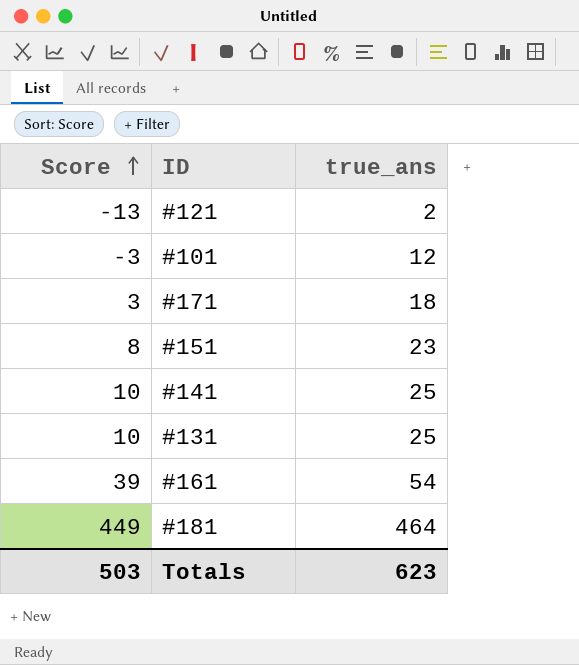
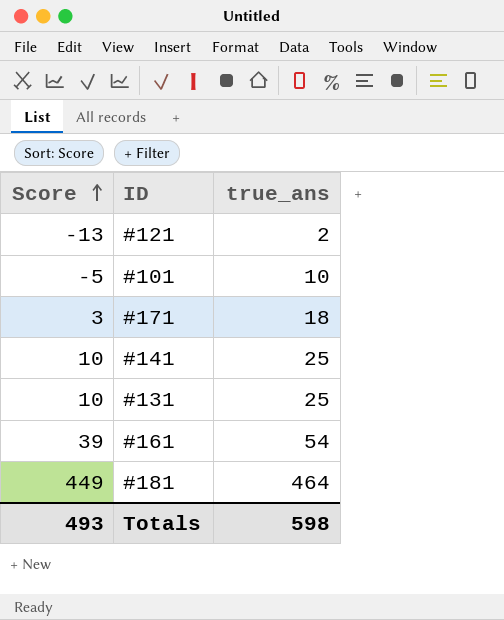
row #151: 8 | 23 -> none
#101 | Score: -3 -> -5
#101 | true_ans: 12 -> 10
Totals | Score: 503 -> 493
Totals | true_ans: 623 -> 598

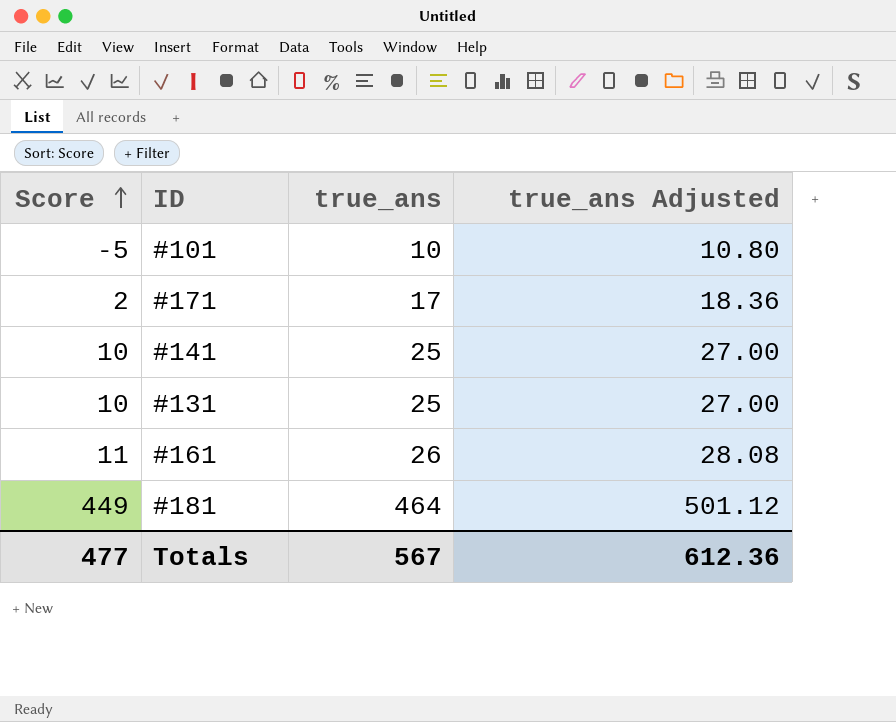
column true_ans Adjusted | formula: none -> [true_ans] * 1.08
row #121: -13 | 2 -> none
#171 | Score: 3 -> 2
#171 | true_ans: 18 -> 17
#161 | Score: 39 -> 11
#161 | true_ans: 54 -> 26
Totals | Score: 493 -> 477
Totals | true_ans: 598 -> 567

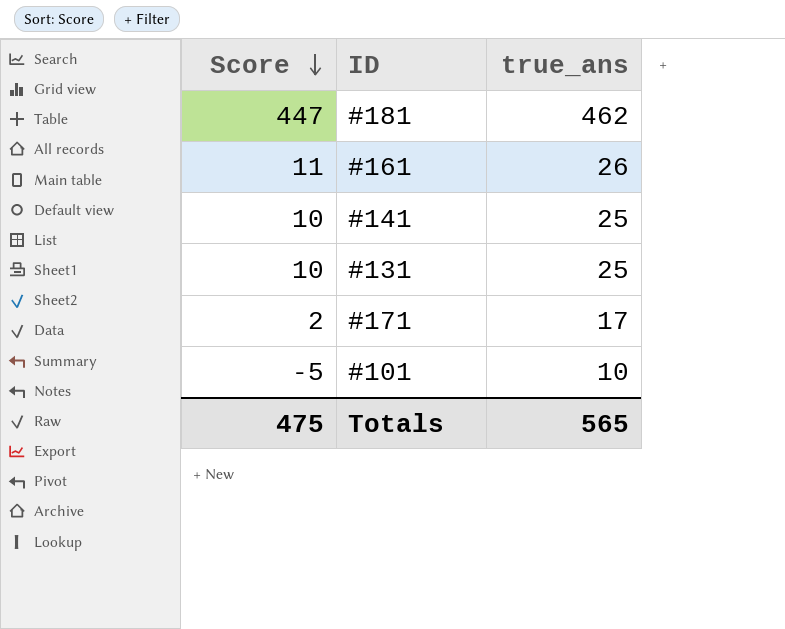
row order: Score ascending -> Score descending
column true_ans Adjusted | formula: [true_ans] * 1.08 -> none
#181 | Score: 449 -> 447
#181 | true_ans: 464 -> 462
Totals | Score: 477 -> 475
Totals | true_ans: 567 -> 565

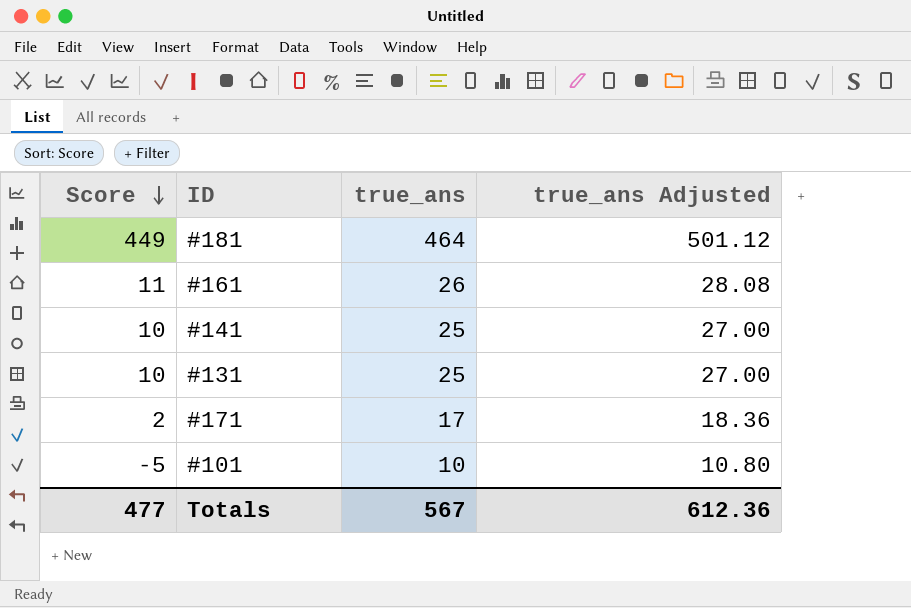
column true_ans Adjusted | formula: none -> [true_ans] * 1.08
#181 | Score: 447 -> 449
#181 | true_ans: 462 -> 464
Totals | Score: 475 -> 477
Totals | true_ans: 565 -> 567

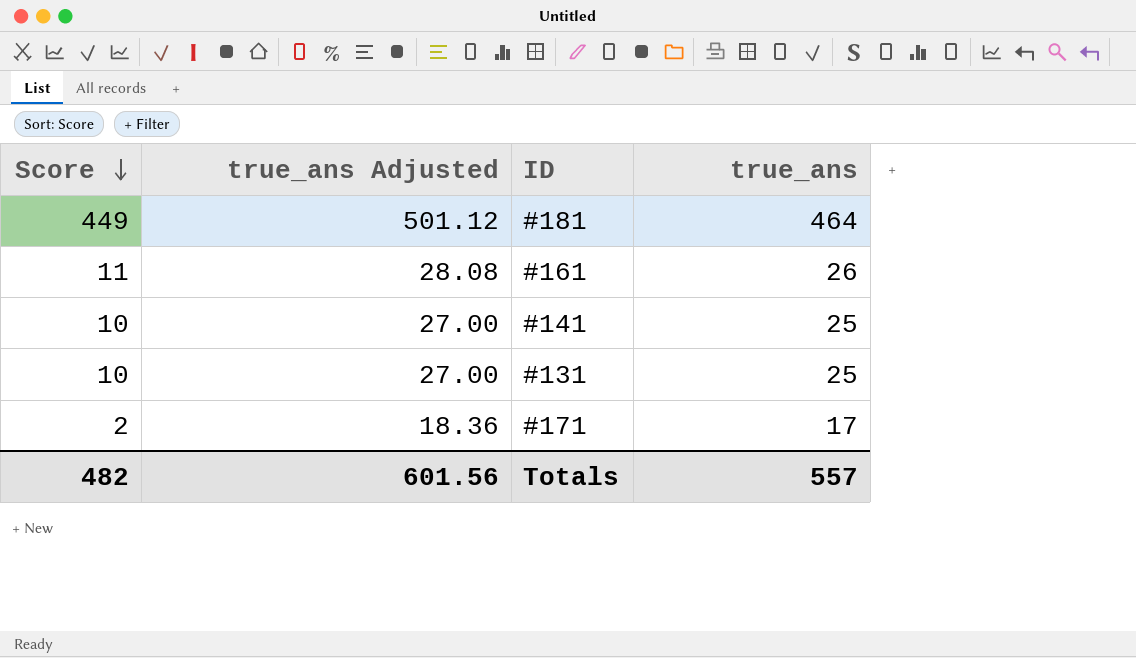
column true_ans Adjusted | position: 4 -> 2
row #101: -5 | 10 | 10.80 -> none
Totals | Score: 477 -> 482
Totals | true_ans Adjusted: 612.36 -> 601.56
Totals | true_ans: 567 -> 557

